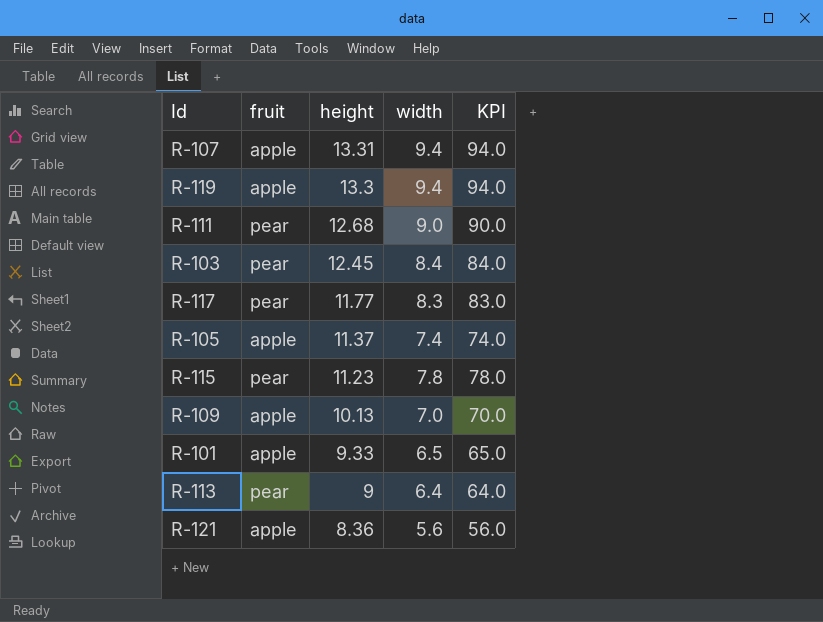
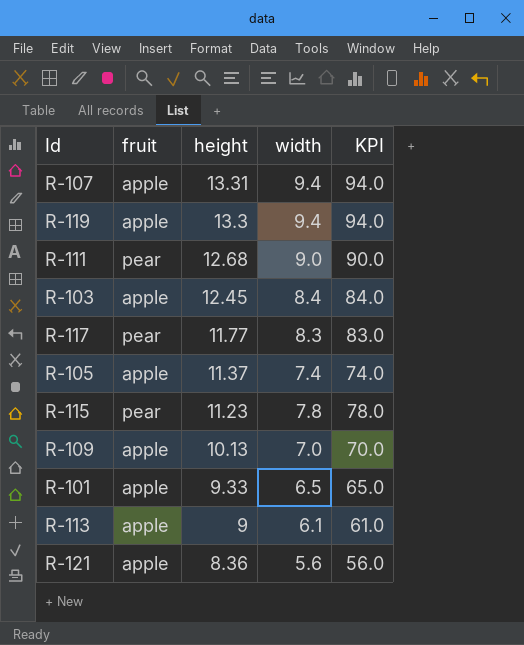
R-103 | fruit: pear -> apple
R-113 | fruit: pear -> apple
R-113 | width: 6.4 -> 6.1
R-113 | KPI: 64.0 -> 61.0

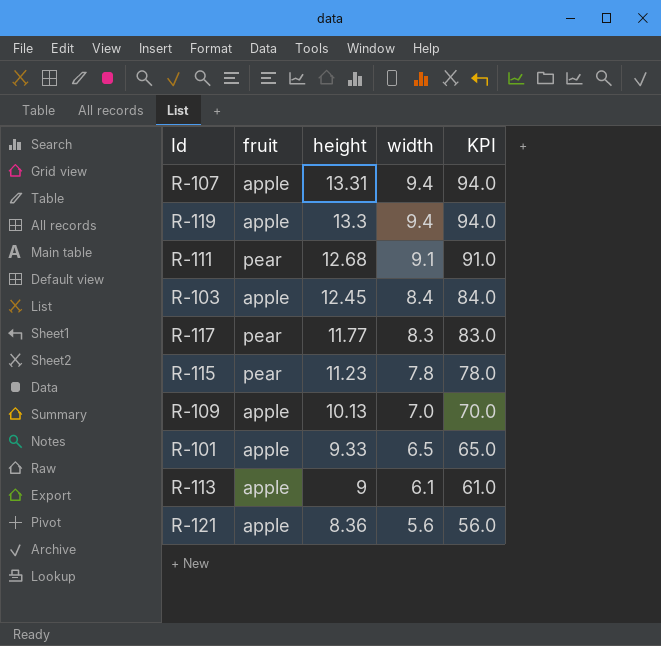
row R-105: apple | 11.37 | 7.4 | 74.0 -> none
R-111 | width: 9.0 -> 9.1
R-111 | KPI: 90.0 -> 91.0

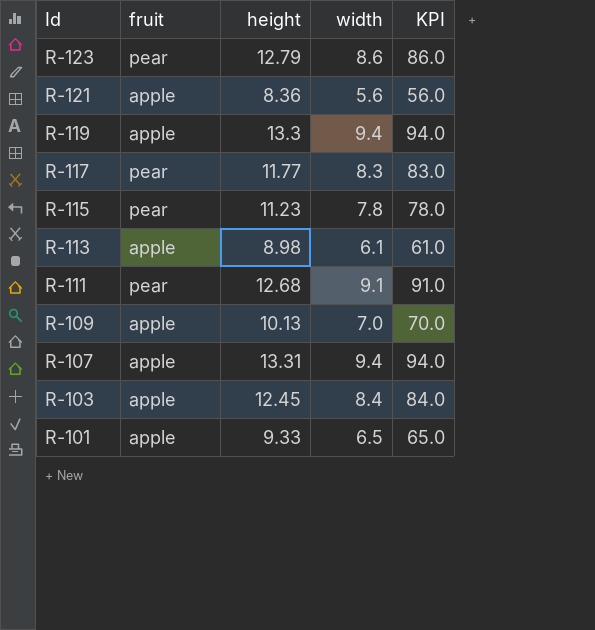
row order: height descending -> Id descending
row R-123: none -> pear | 12.79 | 8.6 | 86.0
R-113 | height: 9 -> 8.98

